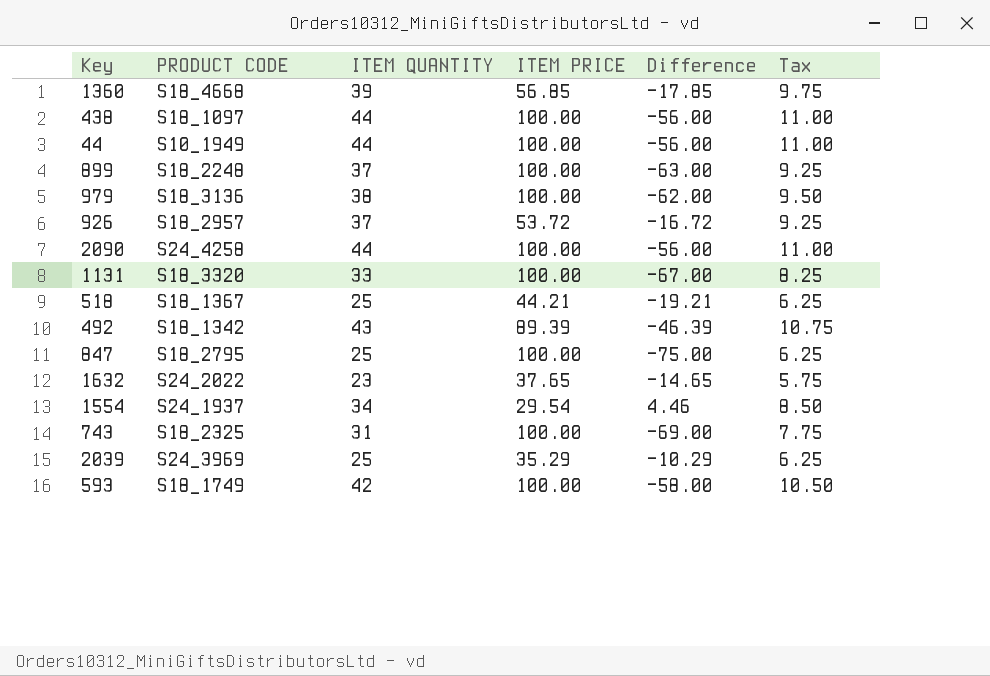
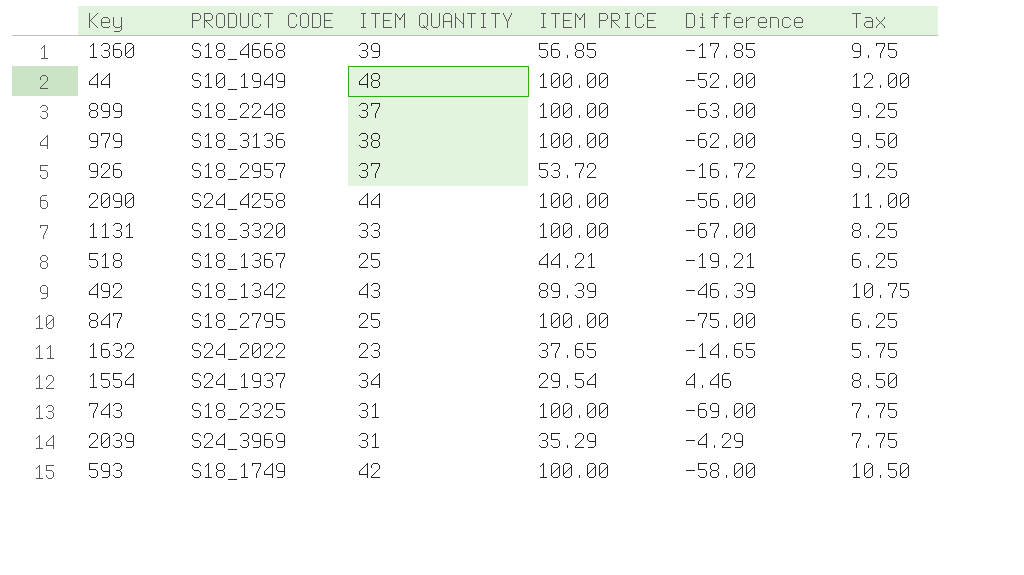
row 438: S18_1097 | 44 | 100.00 | -56.00 | 11.00 -> none
44 | ITEM QUANTITY: 44 -> 48
44 | Difference: -56.00 -> -52.00
44 | Tax: 11.00 -> 12.00
2039 | ITEM QUANTITY: 25 -> 31
2039 | Difference: -10.29 -> -4.29
2039 | Tax: 6.25 -> 7.75

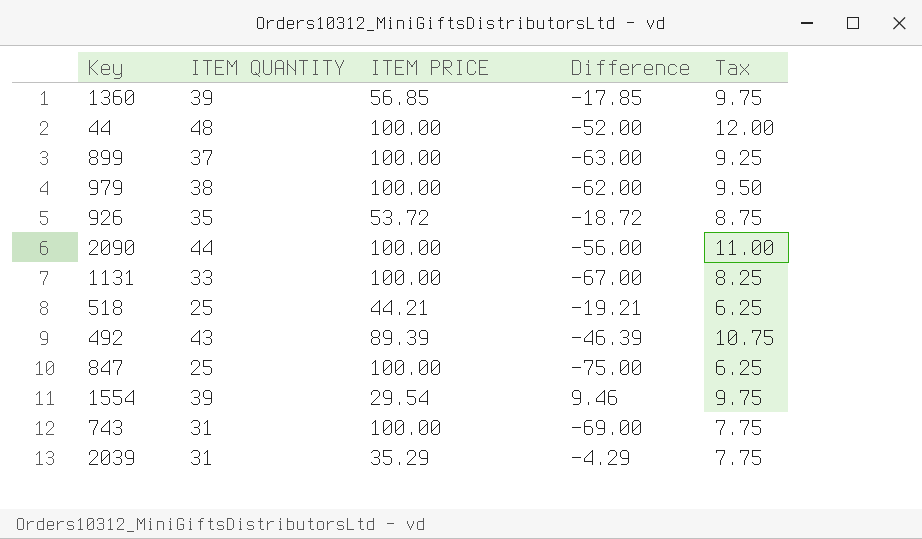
column PRODUCT CODE | position: 2 -> none
row 1632: S24_2022 | 23 | 37.65 | -14.65 | 5.75 -> none
row 593: S18_1749 | 42 | 100.00 | -58.00 | 10.50 -> none
926 | ITEM QUANTITY: 37 -> 35
926 | Difference: -16.72 -> -18.72
926 | Tax: 9.25 -> 8.75
1554 | ITEM QUANTITY: 34 -> 39
1554 | Difference: 4.46 -> 9.46
1554 | Tax: 8.50 -> 9.75

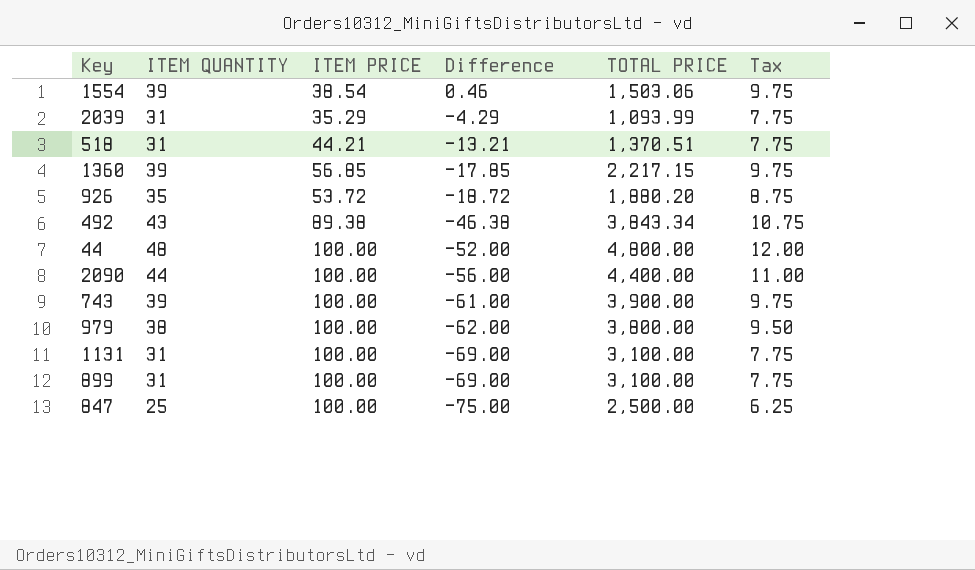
row order: none -> Difference descending
column TOTAL PRICE | formula: none -> [ITEM QUANTITY] * [ITEM PRICE]
1554 | ITEM PRICE: 29.54 -> 38.54
1554 | Difference: 9.46 -> 0.46
518 | ITEM QUANTITY: 25 -> 31
518 | Difference: -19.21 -> -13.21
518 | Tax: 6.25 -> 7.75
492 | ITEM PRICE: 89.39 -> 89.38
492 | Difference: -46.39 -> -46.38
743 | ITEM QUANTITY: 31 -> 39
743 | Difference: -69.00 -> -61.00
743 | Tax: 7.75 -> 9.75
1131 | ITEM QUANTITY: 33 -> 31
1131 | Difference: -67.00 -> -69.00
1131 | Tax: 8.25 -> 7.75
899 | ITEM QUANTITY: 37 -> 31
899 | Difference: -63.00 -> -69.00
899 | Tax: 9.25 -> 7.75

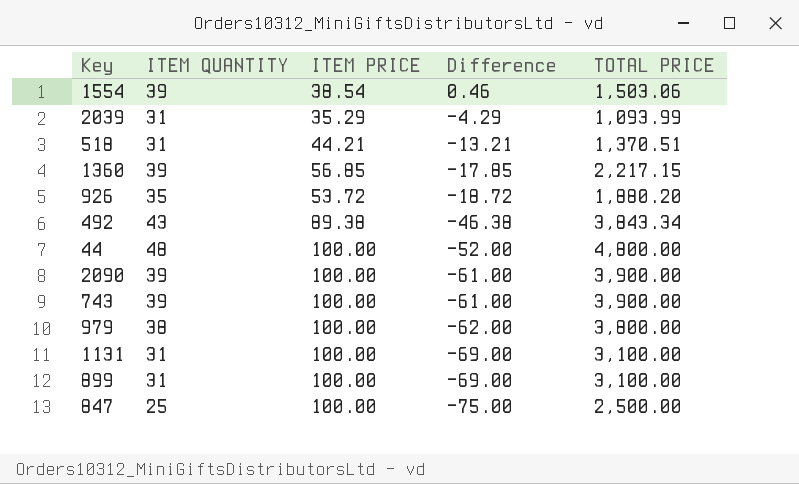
column Tax | formula: [ITEM QUANTITY] * 0.25 -> none
2090 | ITEM QUANTITY: 44 -> 39
2090 | Difference: -56.00 -> -61.00
2090 | TOTAL PRICE: 4,400.00 -> 3,900.00

